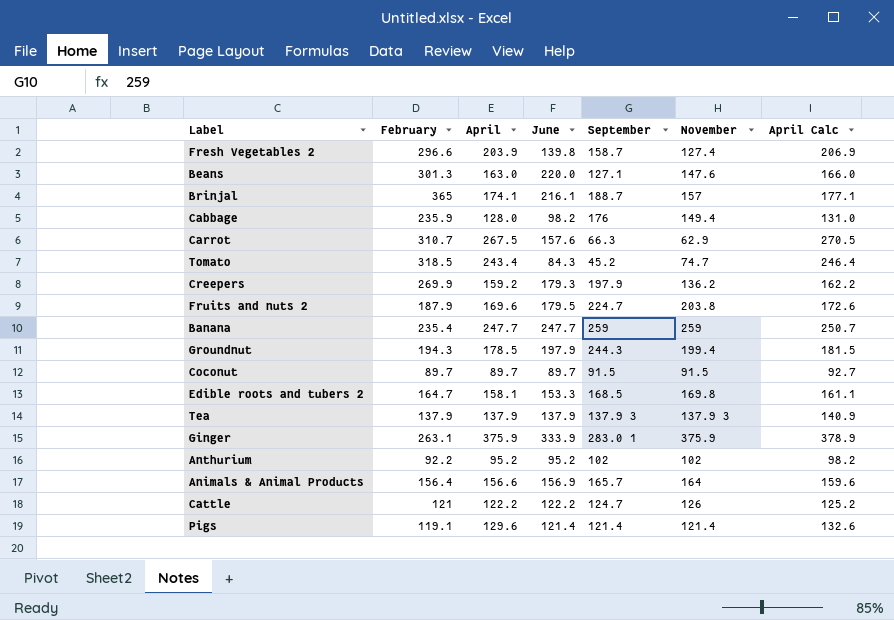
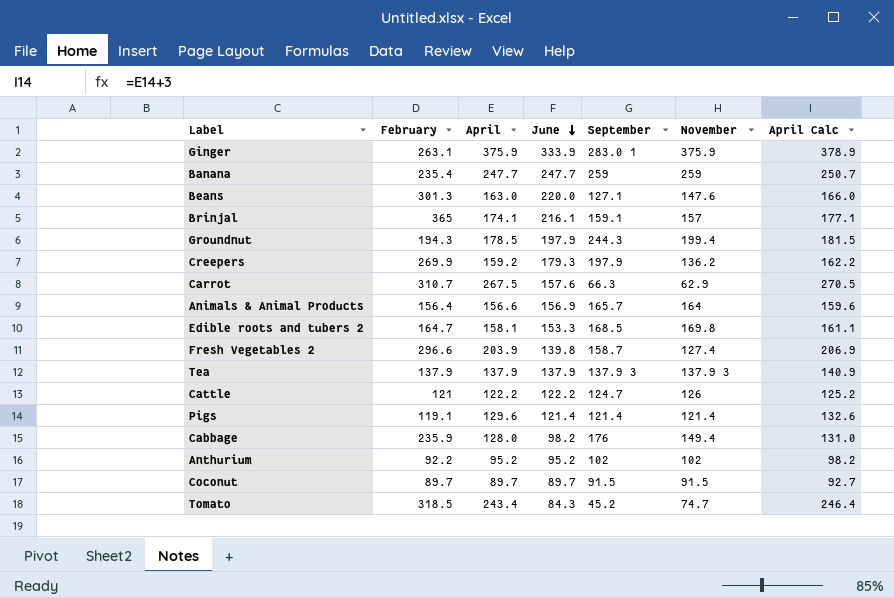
row order: none -> June descending
row Fruits and nuts 2: 187.9 | 169.6 | 179.5 | 224.7 | 203.8 | 172.6 -> none
Brinjal | September: 188.7 -> 159.1

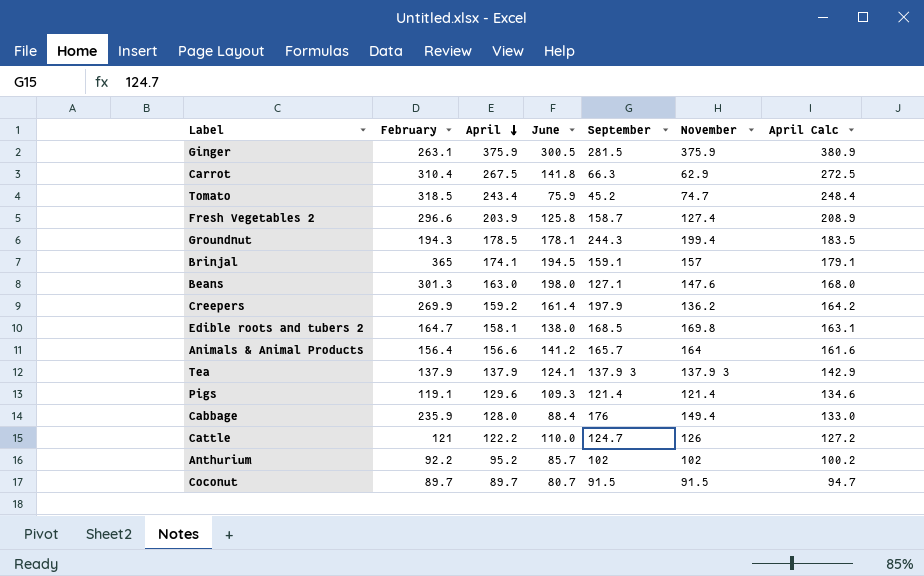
row order: June descending -> April descending
column April Calc | formula: [April] + 3 -> [April] + 5
row Banana: 235.4 | 247.7 | 247.7 | 259 | 259 | 250.7 -> none
Ginger | June: 333.9 -> 300.5
Ginger | September: 283.0 1 -> 281.5
Carrot | February: 310.7 -> 310.4
Carrot | June: 157.6 -> 141.8
Tomato | June: 84.3 -> 75.9
Fresh Vegetables 2 | June: 139.8 -> 125.8
Groundnut | June: 197.9 -> 178.1
Brinjal | June: 216.1 -> 194.5
Beans | June: 220.0 -> 198.0
Creepers | June: 179.3 -> 161.4
Edible roots and tubers 2 | June: 153.3 -> 138.0
Animals & Animal Products | June: 156.9 -> 141.2
Tea | June: 137.9 -> 124.1
Pigs | June: 121.4 -> 109.3
Cabbage | June: 98.2 -> 88.4
Cattle | June: 122.2 -> 110.0
Anthurium | June: 95.2 -> 85.7
Coconut | June: 89.7 -> 80.7

